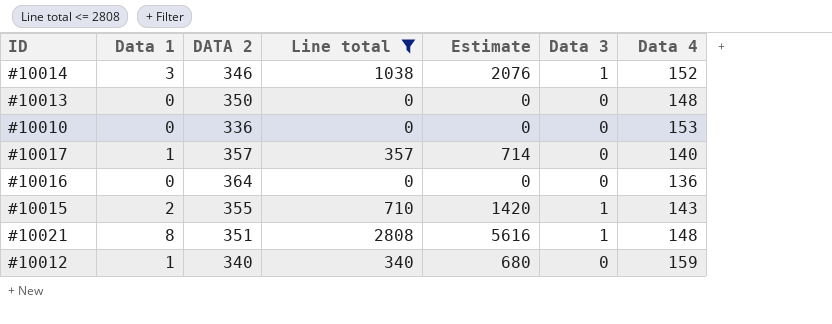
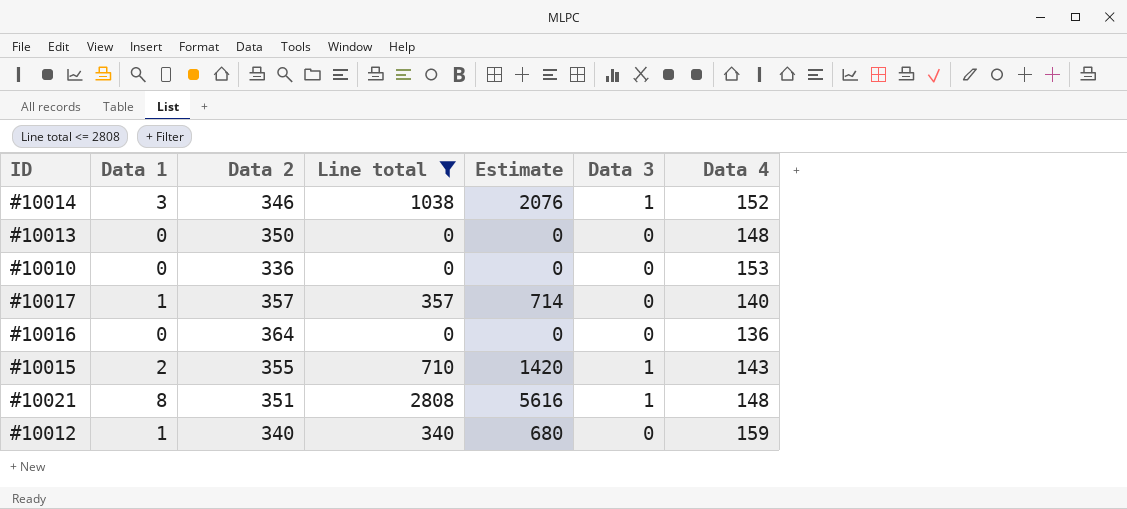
column name: DATA 2 -> Data 2

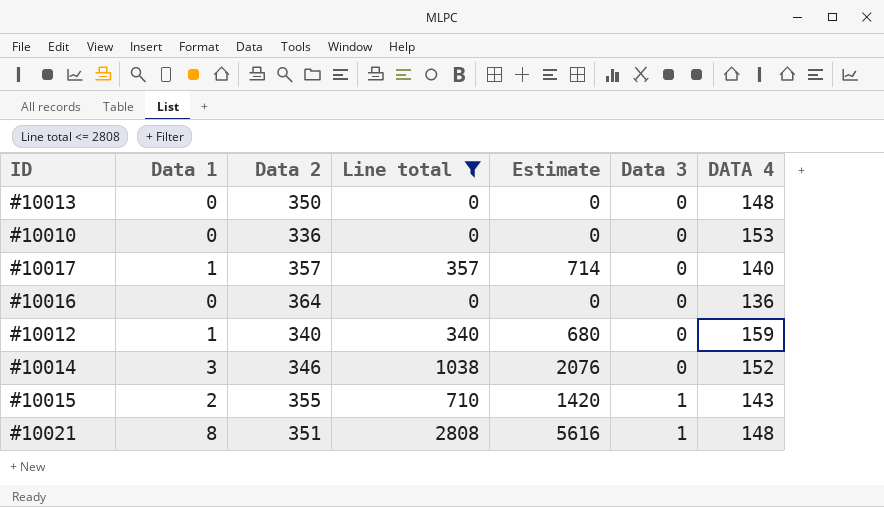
row order: none -> Data 3 ascending
column name: Data 4 -> DATA 4
#10014 | Data 3: 1 -> 0

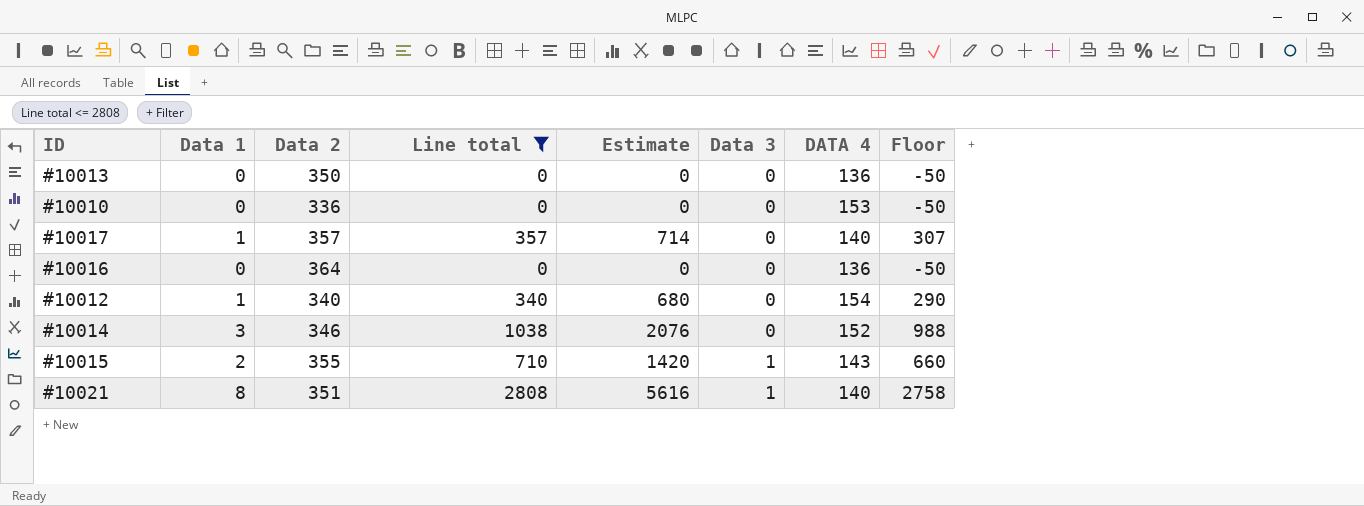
column Floor | formula: none -> [Line total] - 50
#10013 | DATA 4: 148 -> 136
#10012 | DATA 4: 159 -> 154
#10021 | DATA 4: 148 -> 140

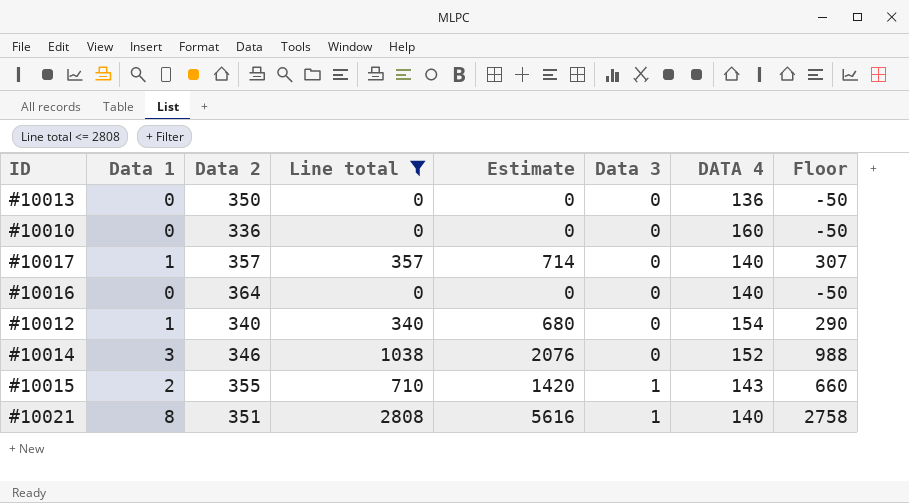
#10010 | DATA 4: 153 -> 160
#10016 | DATA 4: 136 -> 140

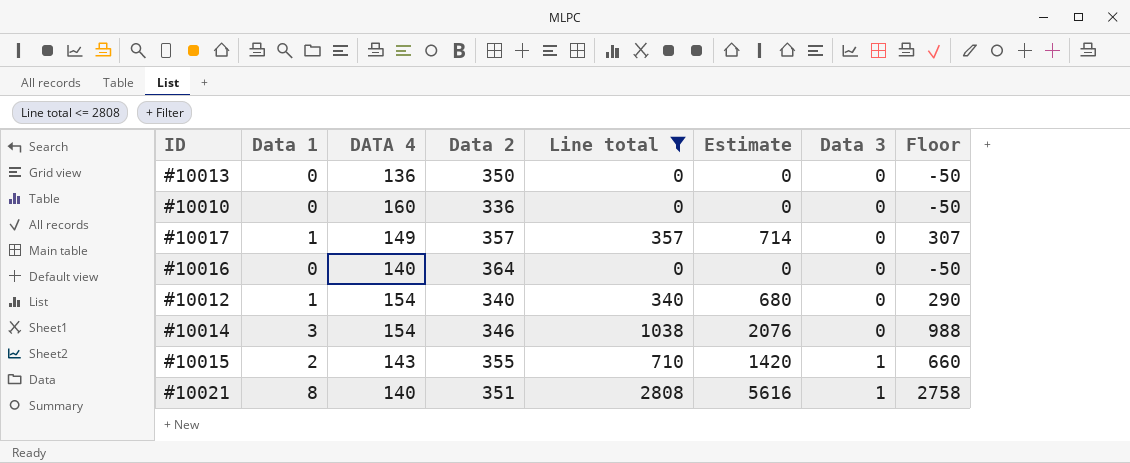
column DATA 4 | position: 7 -> 3
#10017 | DATA 4: 140 -> 149
#10014 | DATA 4: 152 -> 154

